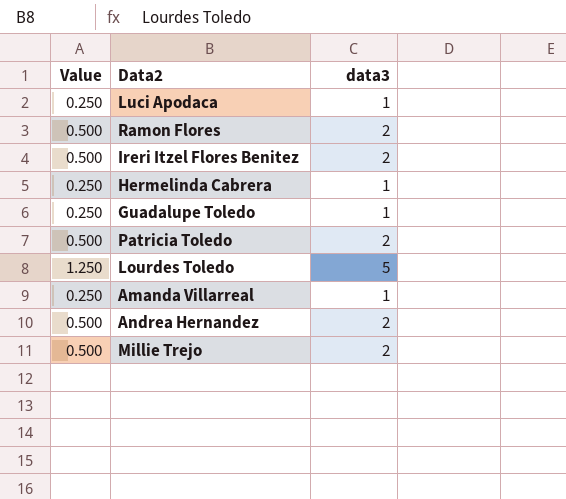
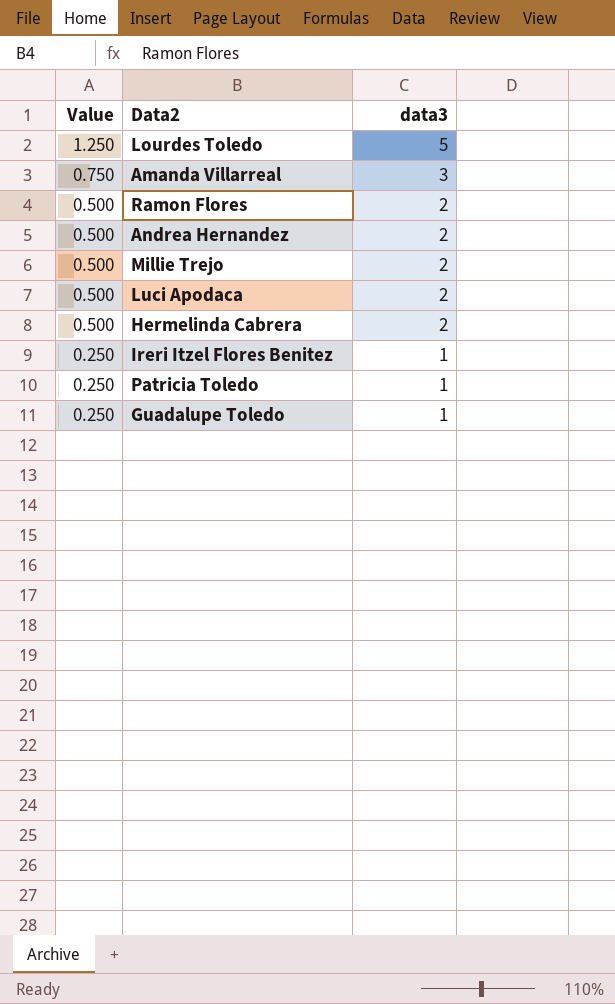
row order: none -> Value descending
Amanda Villarreal | Value: 0.250 -> 0.750
Amanda Villarreal | data3: 1 -> 3
Luci Apodaca | Value: 0.250 -> 0.500
Luci Apodaca | data3: 1 -> 2
Hermelinda Cabrera | Value: 0.250 -> 0.500
Hermelinda Cabrera | data3: 1 -> 2
Ireri Itzel Flores Benitez | Value: 0.500 -> 0.250
Ireri Itzel Flores Benitez | data3: 2 -> 1
Patricia Toledo | Value: 0.500 -> 0.250
Patricia Toledo | data3: 2 -> 1

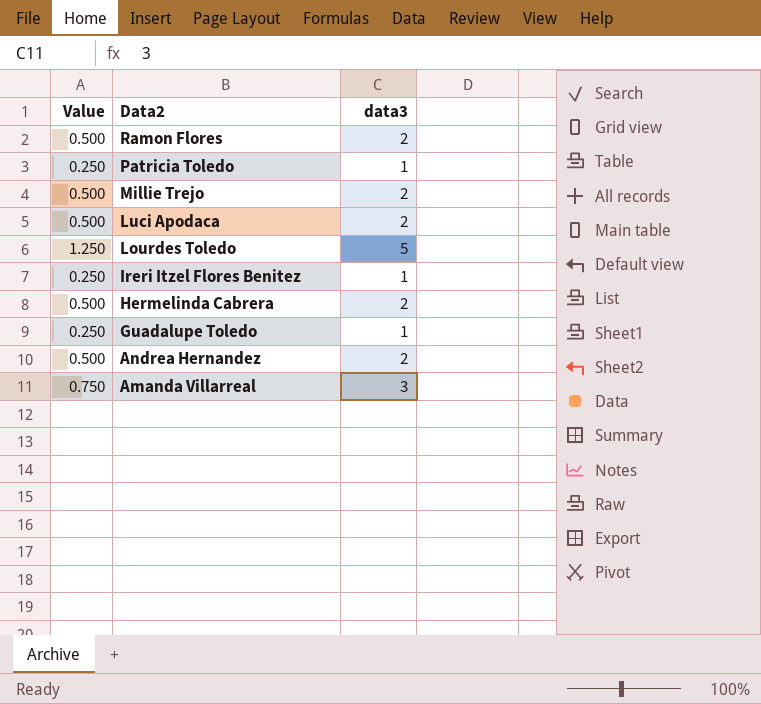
row order: Value descending -> Data2 descending

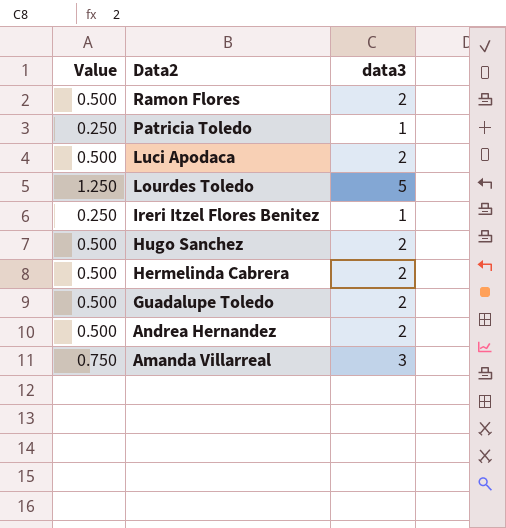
row Millie Trejo: 0.500 | 2 -> none
row Hugo Sanchez: none -> 0.500 | 2
Guadalupe Toledo | Value: 0.250 -> 0.500
Guadalupe Toledo | data3: 1 -> 2

